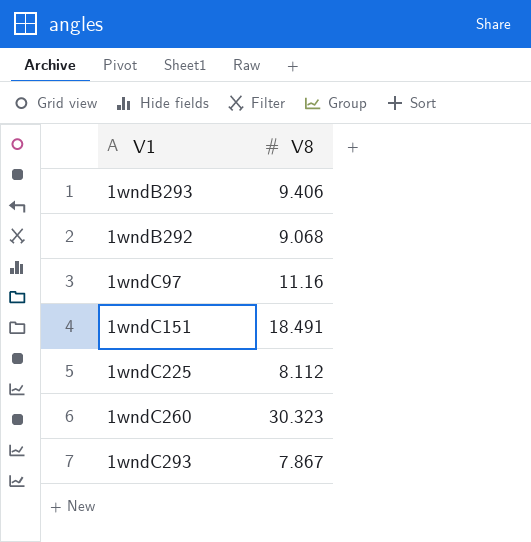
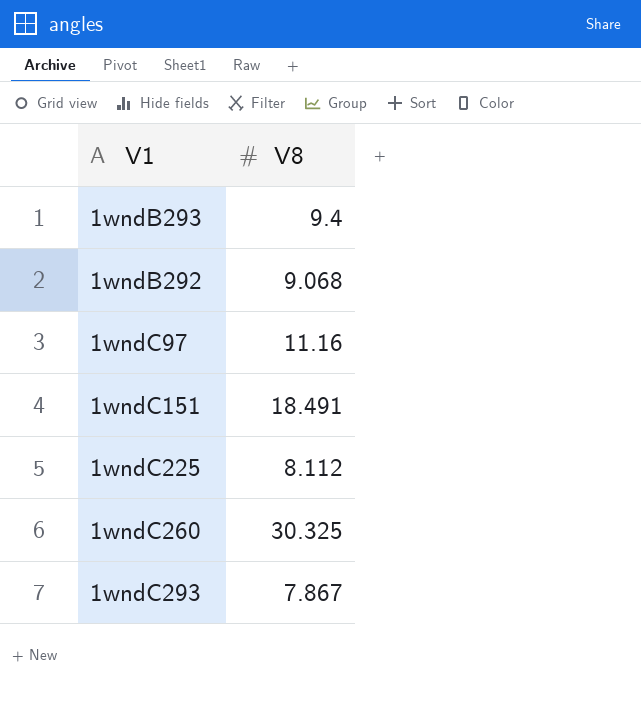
1wndB293 | V8: 9.406 -> 9.4
1wndC260 | V8: 30.323 -> 30.325

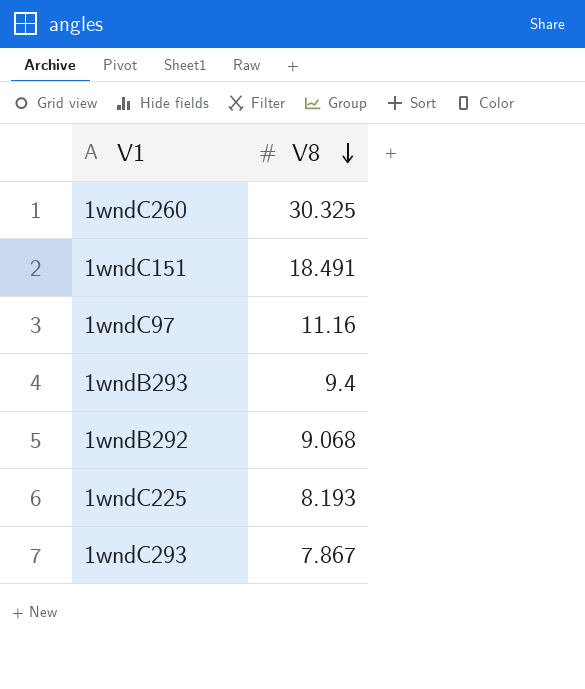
row order: none -> V8 descending
1wndC225 | V8: 8.112 -> 8.193

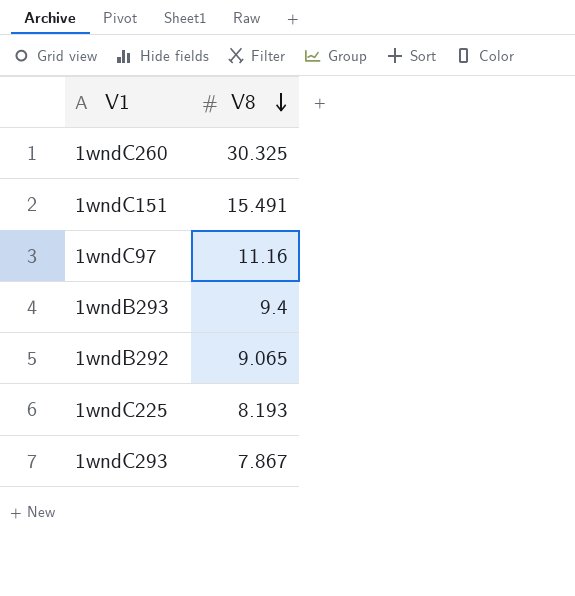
1wndC151 | V8: 18.491 -> 15.491
1wndB292 | V8: 9.068 -> 9.065

